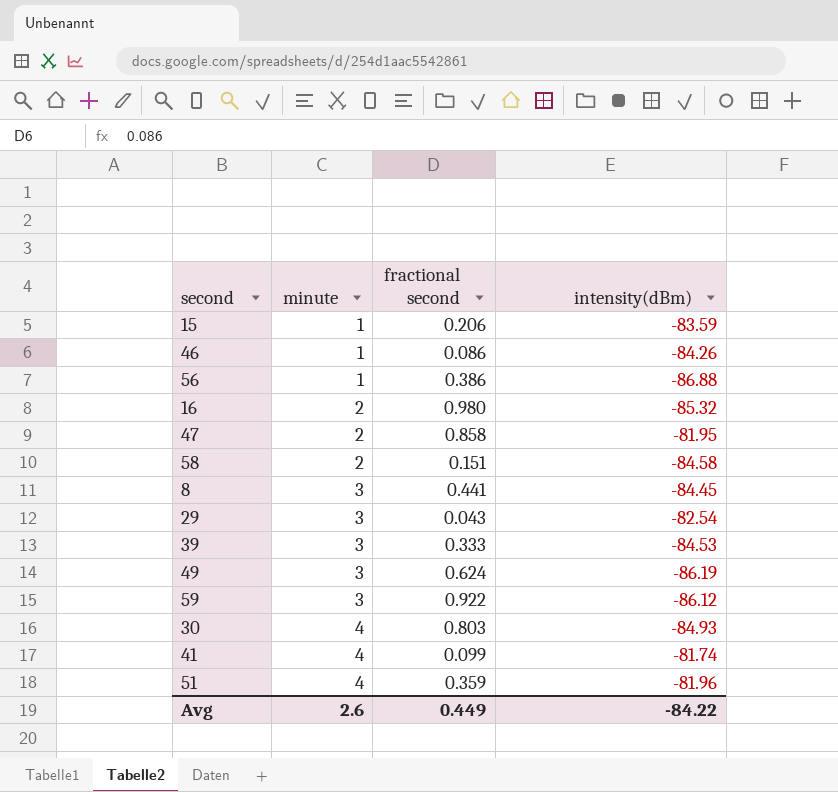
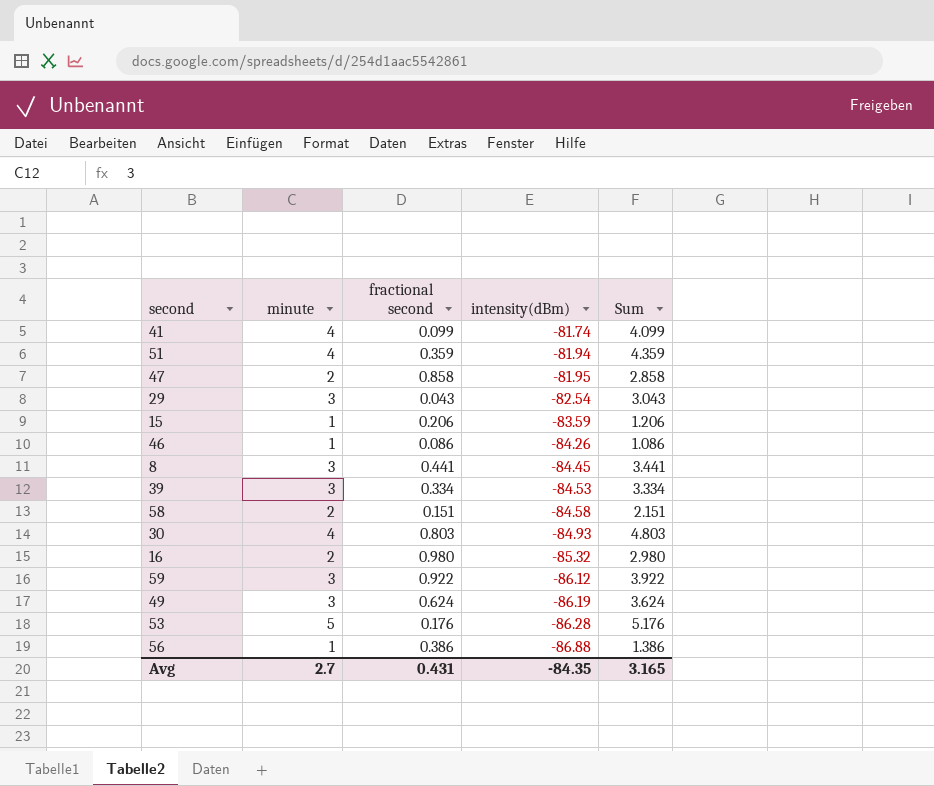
row order: minute ascending -> intensity(dBm) descending
column Sum | formula: none -> [minute] + [fractional second]
51 | intensity(dBm): -81.96 -> -81.94
39 | fractional second: 0.333 -> 0.334
row 53: none -> 5 | 0.176 | -86.28 | 5.176
Avg | minute: 2.6 -> 2.7
Avg | fractional second: 0.449 -> 0.431
Avg | intensity(dBm): -84.22 -> -84.35

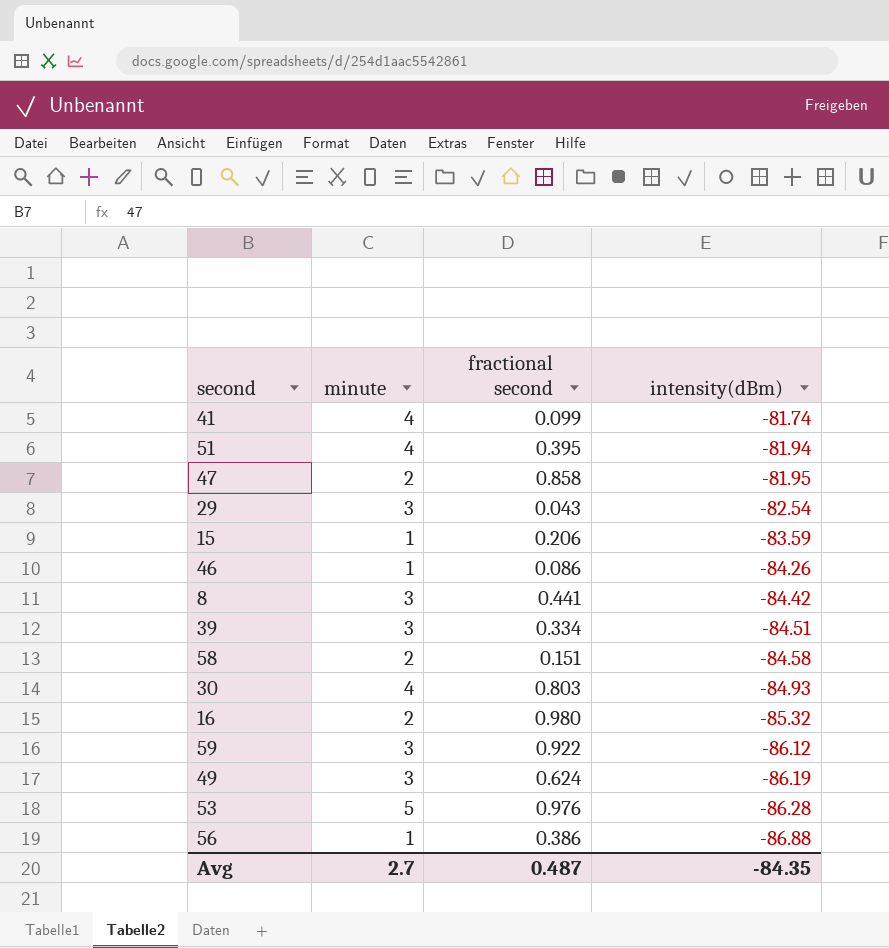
column Sum | formula: [minute] + [fractional second] -> none
51 | fractional second: 0.359 -> 0.395
8 | intensity(dBm): -84.45 -> -84.42
39 | intensity(dBm): -84.53 -> -84.51
53 | fractional second: 0.176 -> 0.976
Avg | fractional second: 0.431 -> 0.487

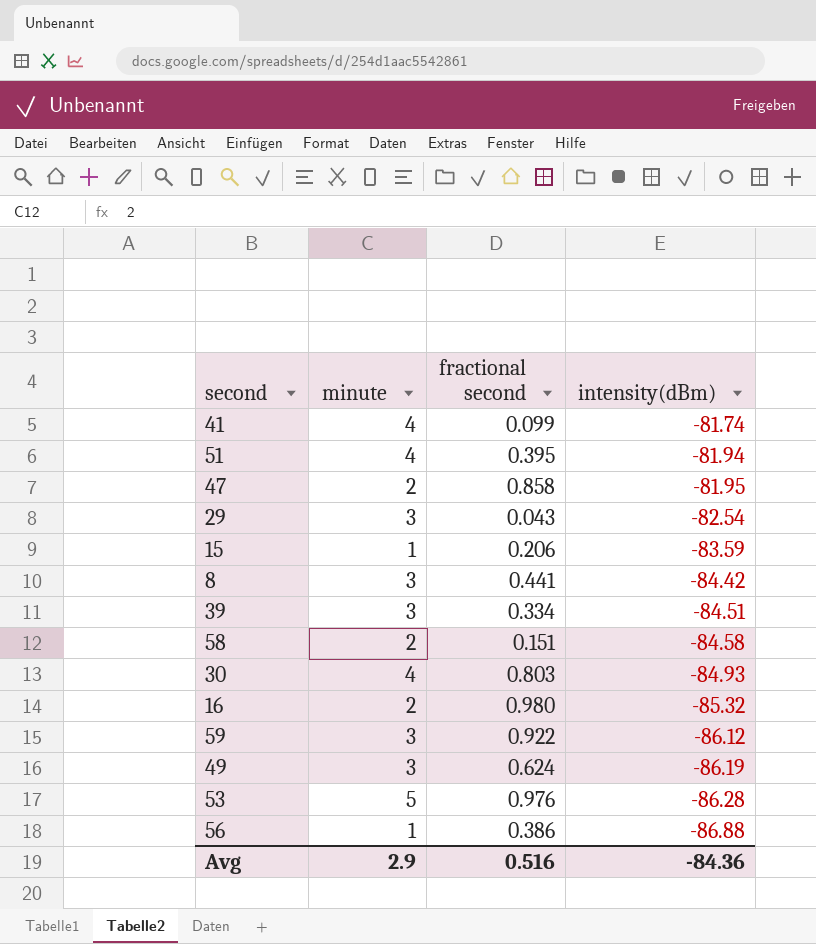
row 46: 1 | 0.086 | -84.26 -> none
Avg | minute: 2.7 -> 2.9
Avg | fractional second: 0.487 -> 0.516
Avg | intensity(dBm): -84.35 -> -84.36

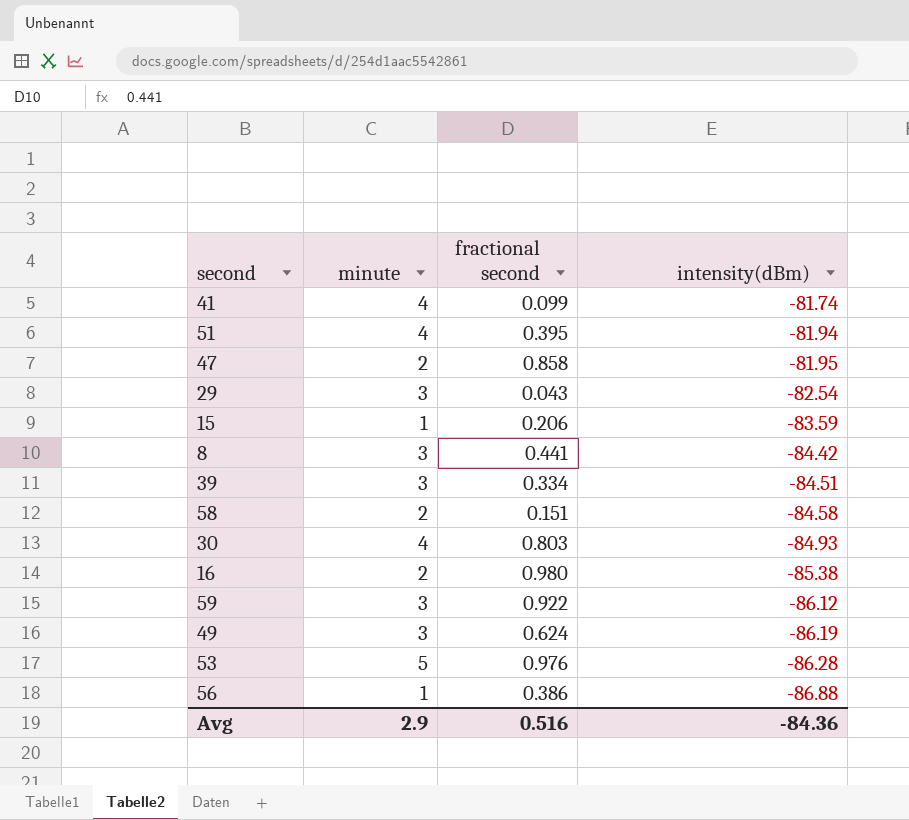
16 | intensity(dBm): -85.32 -> -85.38

